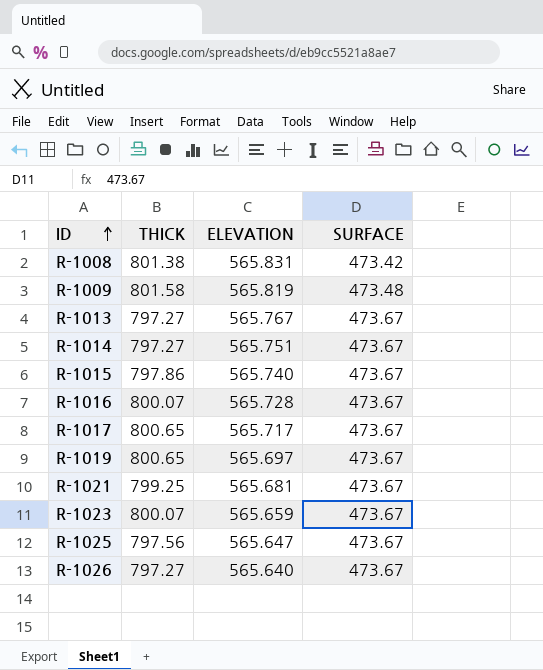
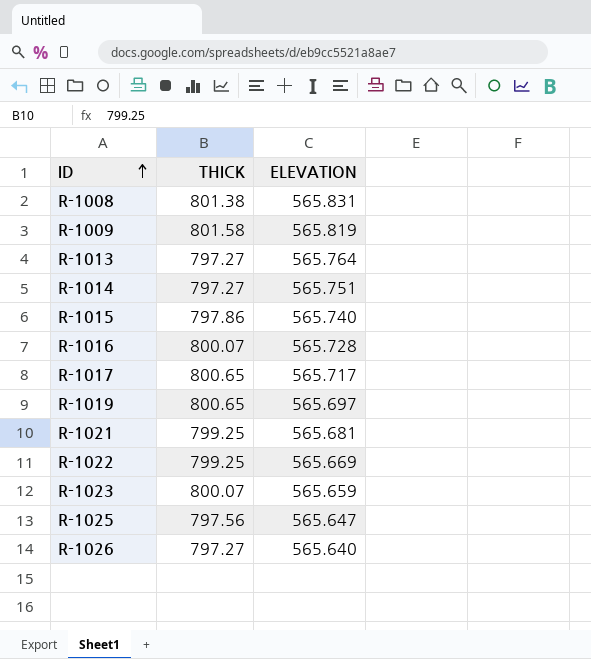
column SURFACE | position: 4 -> none
R-1013 | ELEVATION: 565.767 -> 565.764
row R-1022: none -> 799.25 | 565.669

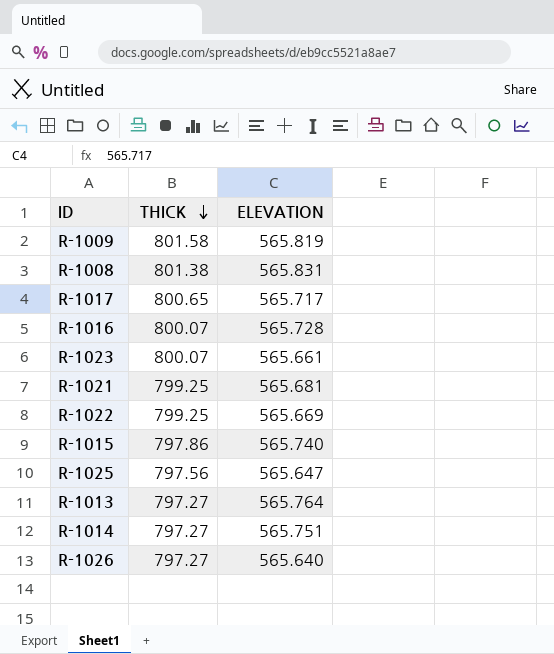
row order: ID ascending -> THICK descending
row R-1019: 800.65 | 565.697 -> none
R-1023 | ELEVATION: 565.659 -> 565.661

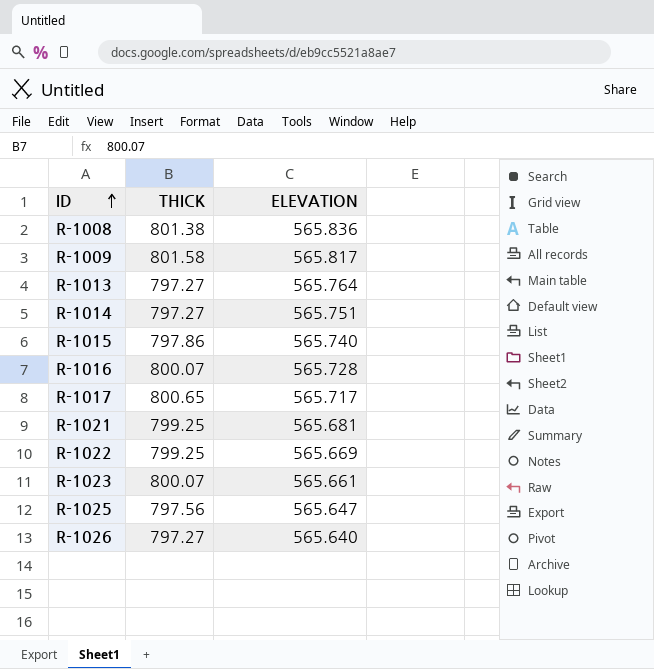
row order: THICK descending -> ID ascending
R-1008 | ELEVATION: 565.831 -> 565.836
R-1009 | ELEVATION: 565.819 -> 565.817

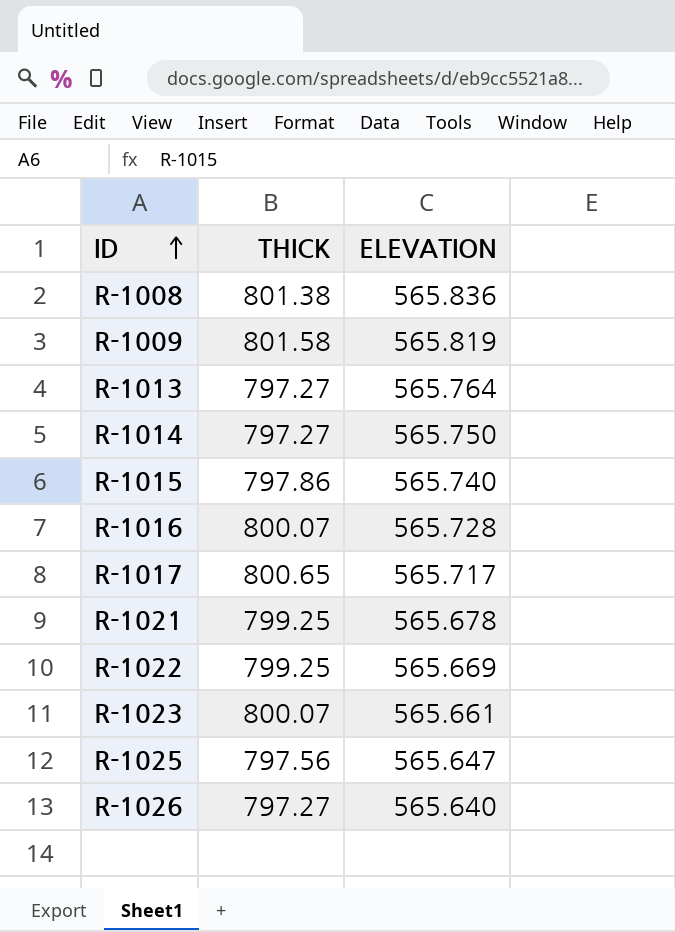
R-1009 | ELEVATION: 565.817 -> 565.819
R-1014 | ELEVATION: 565.751 -> 565.750
R-1021 | ELEVATION: 565.681 -> 565.678

